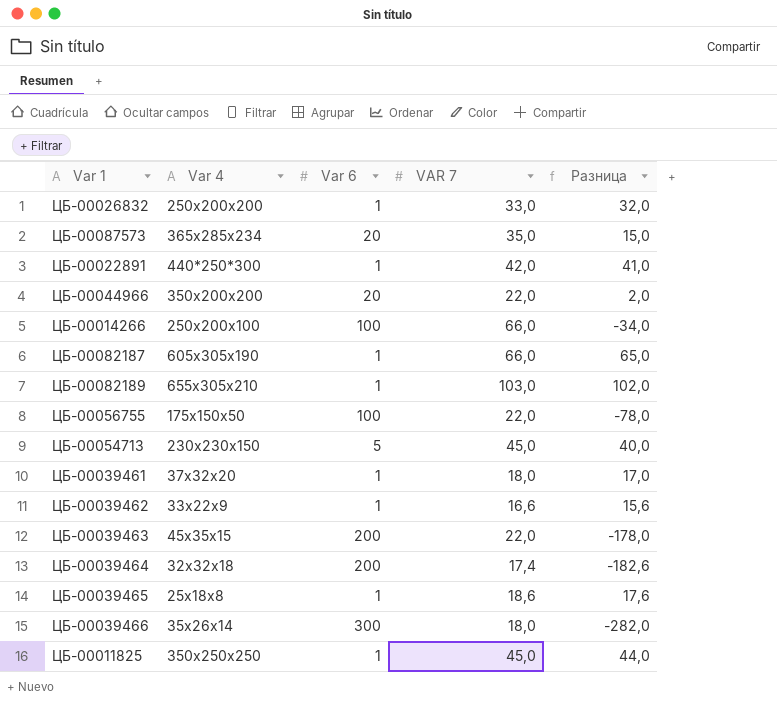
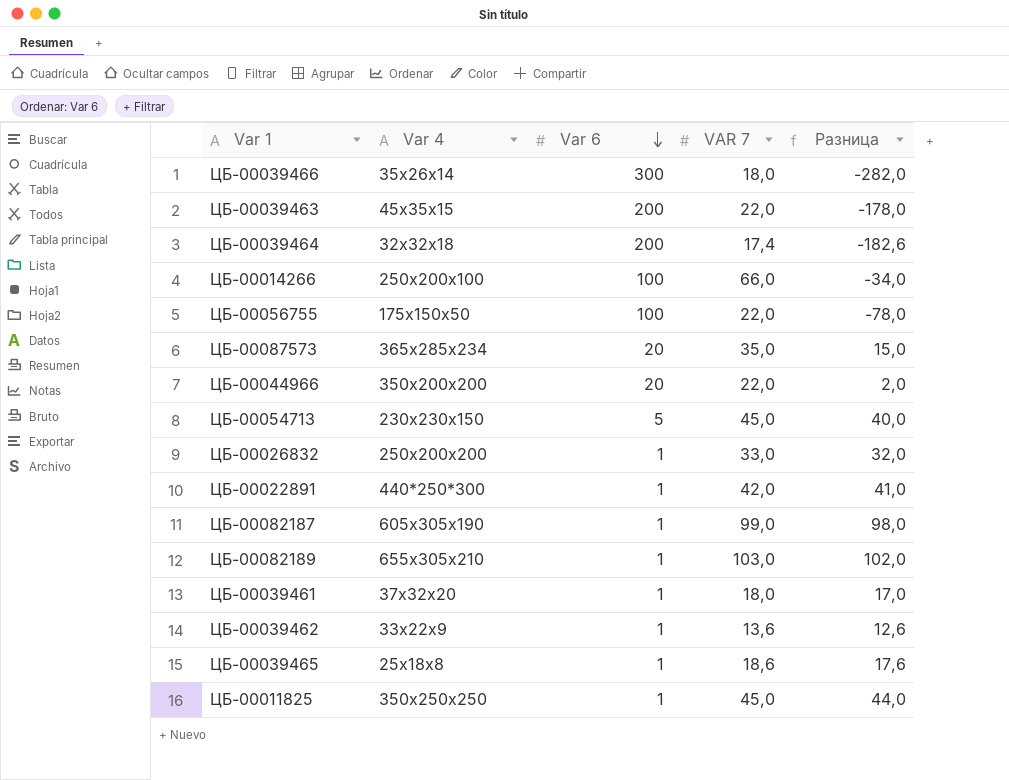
row order: none -> Var 6 descending
ЦБ-00082187 | VAR 7: 66,0 -> 99,0
ЦБ-00082187 | Разница: 65,0 -> 98,0
ЦБ-00039462 | VAR 7: 16,6 -> 13,6
ЦБ-00039462 | Разница: 15,6 -> 12,6

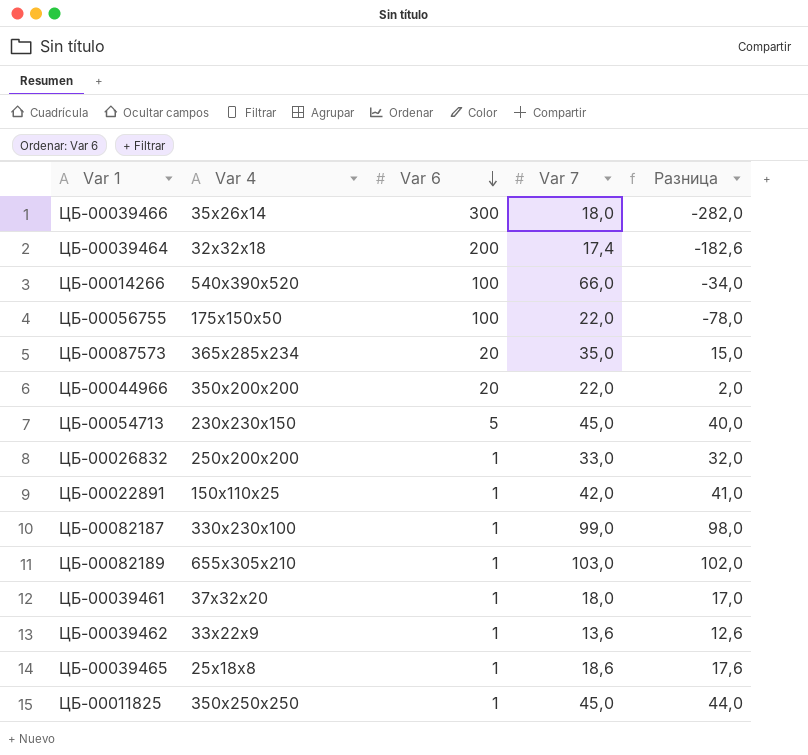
column name: VAR 7 -> Var 7
row ЦБ-00039463: 45x35x15 | 200 | 22,0 | -178,0 -> none
ЦБ-00014266 | Var 4: 250х200х100 -> 540х390х520
ЦБ-00022891 | Var 4: 440*250*300 -> 150х110х25
ЦБ-00082187 | Var 4: 605х305х190 -> 330х230х100

